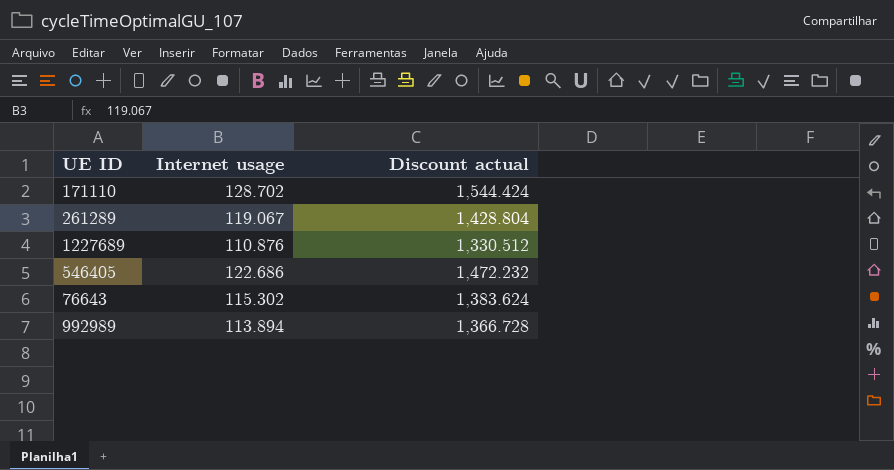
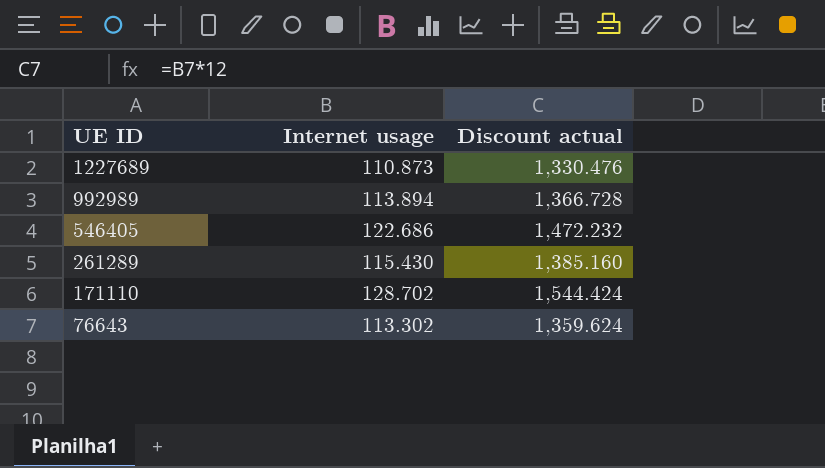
row order: none -> UE ID descending
1227689 | Internet usage: 110.876 -> 110.873
1227689 | Discount actual: 1,330.512 -> 1,330.476
261289 | Internet usage: 119.067 -> 115.430
261289 | Discount actual: 1,428.804 -> 1,385.160
76643 | Internet usage: 115.302 -> 113.302
76643 | Discount actual: 1,383.624 -> 1,359.624

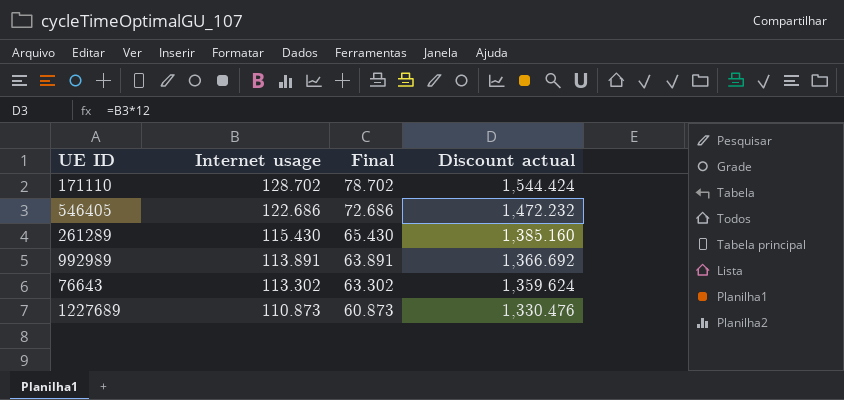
row order: UE ID descending -> Internet usage descending
column Final | formula: none -> [Internet usage] - 50
992989 | Internet usage: 113.894 -> 113.891
992989 | Discount actual: 1,366.728 -> 1,366.692

